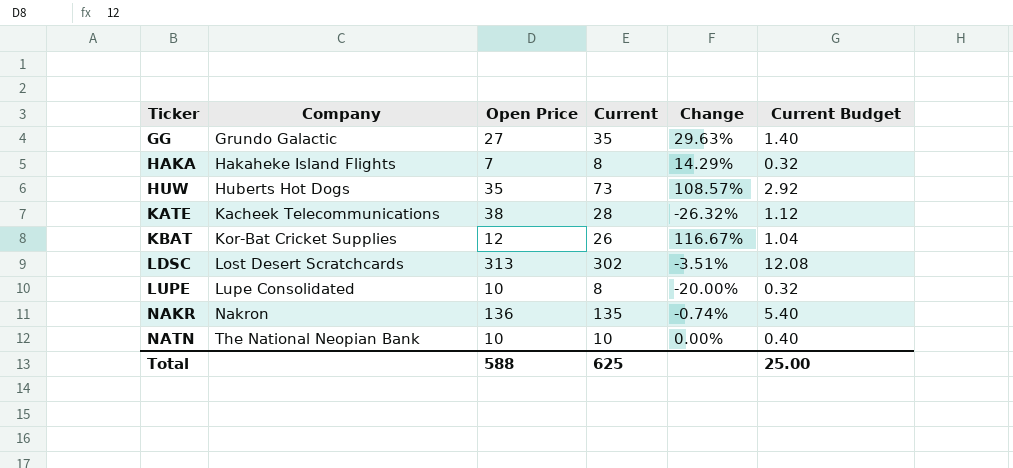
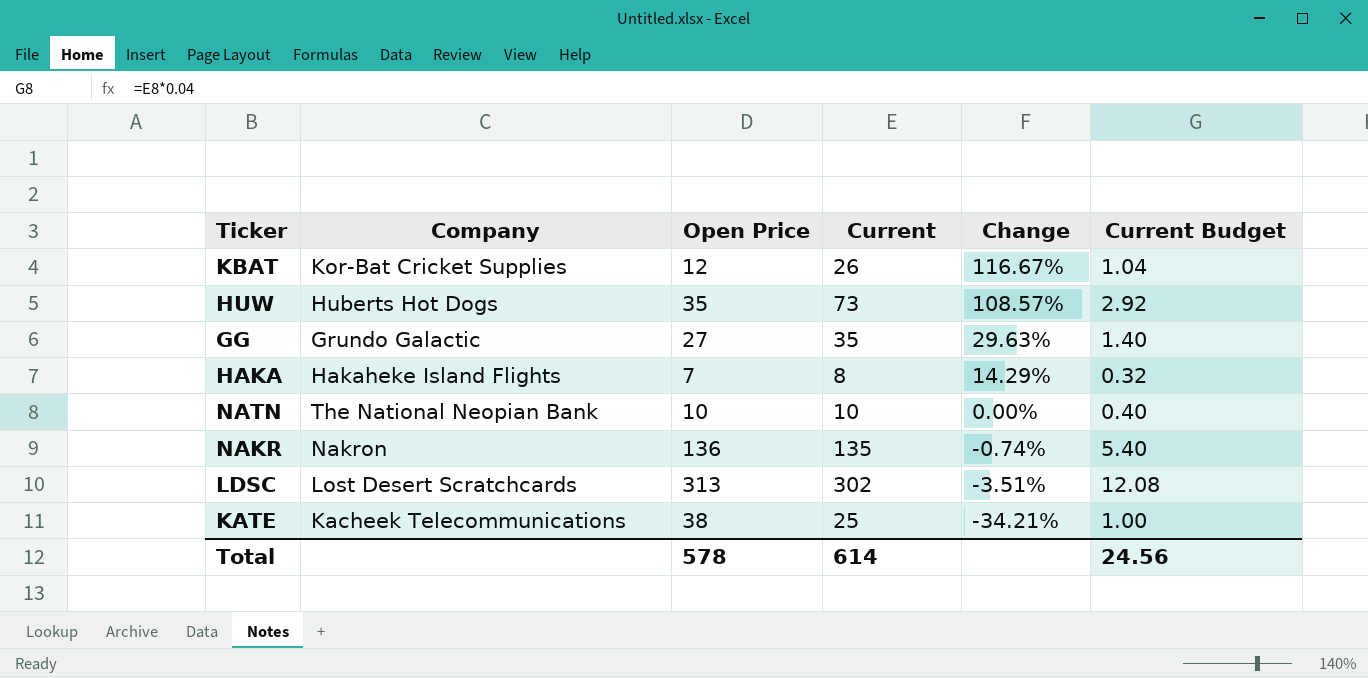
row order: Ticker ascending -> Change descending
row LUPE: Lupe Consolidated | 10 | 8 | -20.00% | 0.32 -> none
KATE | Current: 28 -> 25
KATE | Change: -26.32% -> -34.21%
KATE | Current Budget: 1.12 -> 1.00
Total | Open Price: 588 -> 578
Total | Current: 625 -> 614
Total | Current Budget: 25.00 -> 24.56

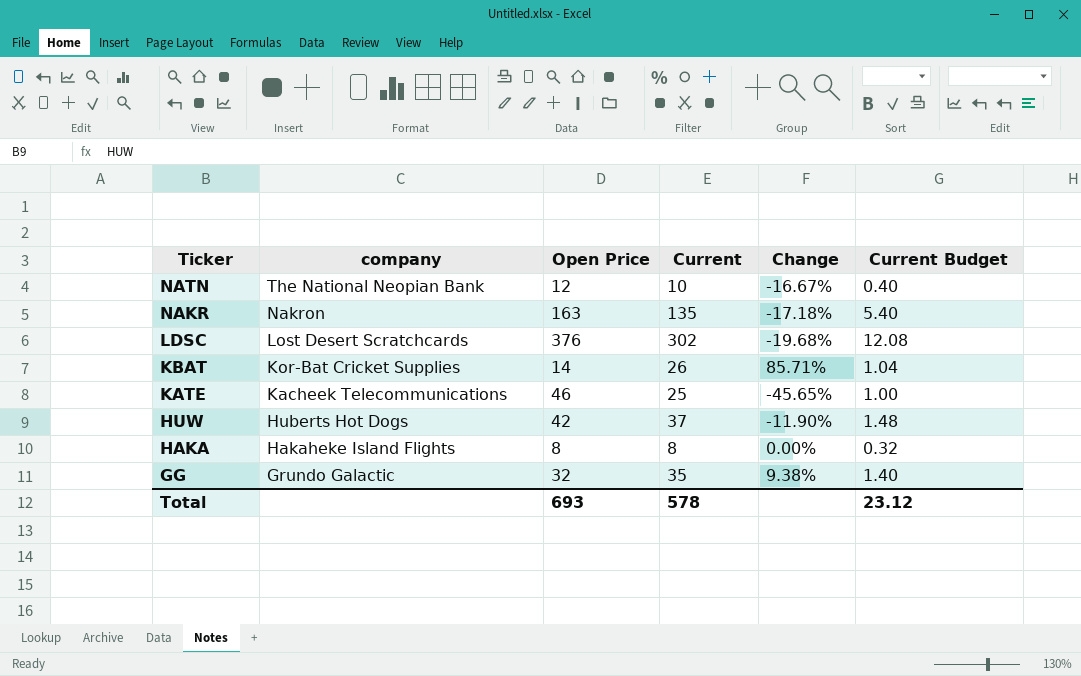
row order: Change descending -> Ticker descending
column name: Company -> company
NATN | Open Price: 10 -> 12
NATN | Change: 0.00% -> -16.67%
NAKR | Open Price: 136 -> 163
NAKR | Change: -0.74% -> -17.18%
LDSC | Open Price: 313 -> 376
LDSC | Change: -3.51% -> -19.68%
KBAT | Open Price: 12 -> 14
KBAT | Change: 116.67% -> 85.71%
KATE | Open Price: 38 -> 46
KATE | Change: -34.21% -> -45.65%
HUW | Open Price: 35 -> 42
HUW | Current: 73 -> 37
HUW | Change: 108.57% -> -11.90%
HUW | Current Budget: 2.92 -> 1.48
HAKA | Open Price: 7 -> 8
HAKA | Change: 14.29% -> 0.00%
GG | Open Price: 27 -> 32
GG | Change: 29.63% -> 9.38%
Total | Open Price: 578 -> 693
Total | Current: 614 -> 578
Total | Current Budget: 24.56 -> 23.12

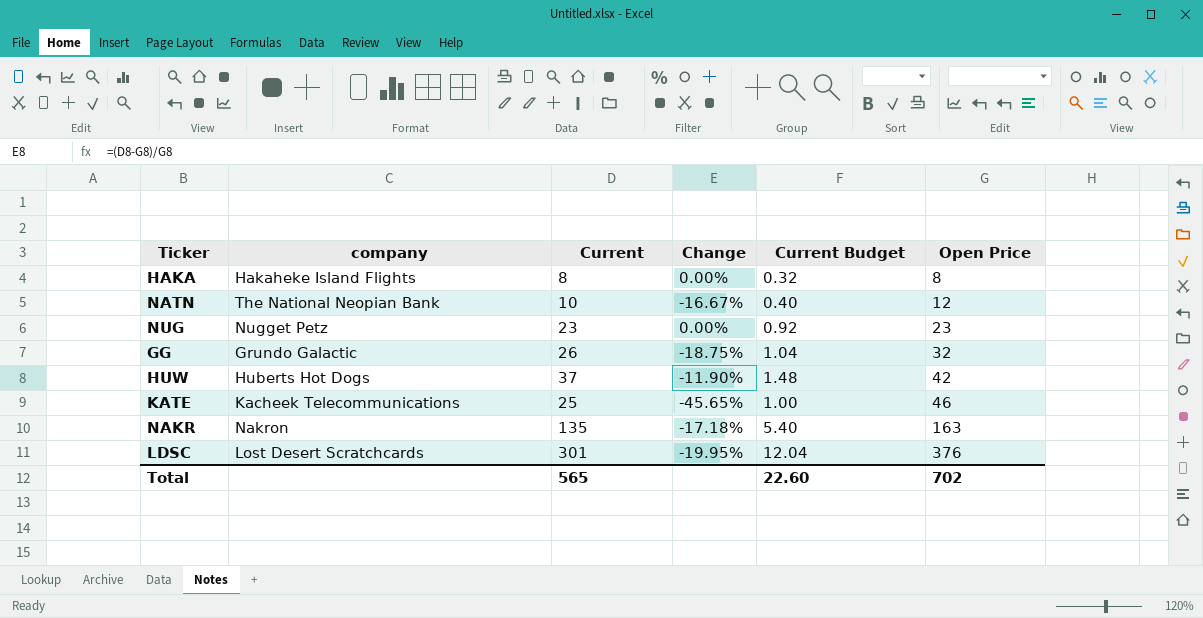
row order: Ticker descending -> Open Price ascending
column Open Price | position: 3 -> 6
row KBAT: Kor-Bat Cricket Supplies | 14 | 26 | 85.71% | 1.04 -> none
row NUG: none -> Nugget Petz | 23 | 0.00% | 0.92 | 23
GG | Current: 35 -> 26
GG | Change: 9.38% -> -18.75%
GG | Current Budget: 1.40 -> 1.04
LDSC | Current: 302 -> 301
LDSC | Change: -19.68% -> -19.95%
LDSC | Current Budget: 12.08 -> 12.04
Total | Current: 578 -> 565
Total | Current Budget: 23.12 -> 22.60
Total | Open Price: 693 -> 702

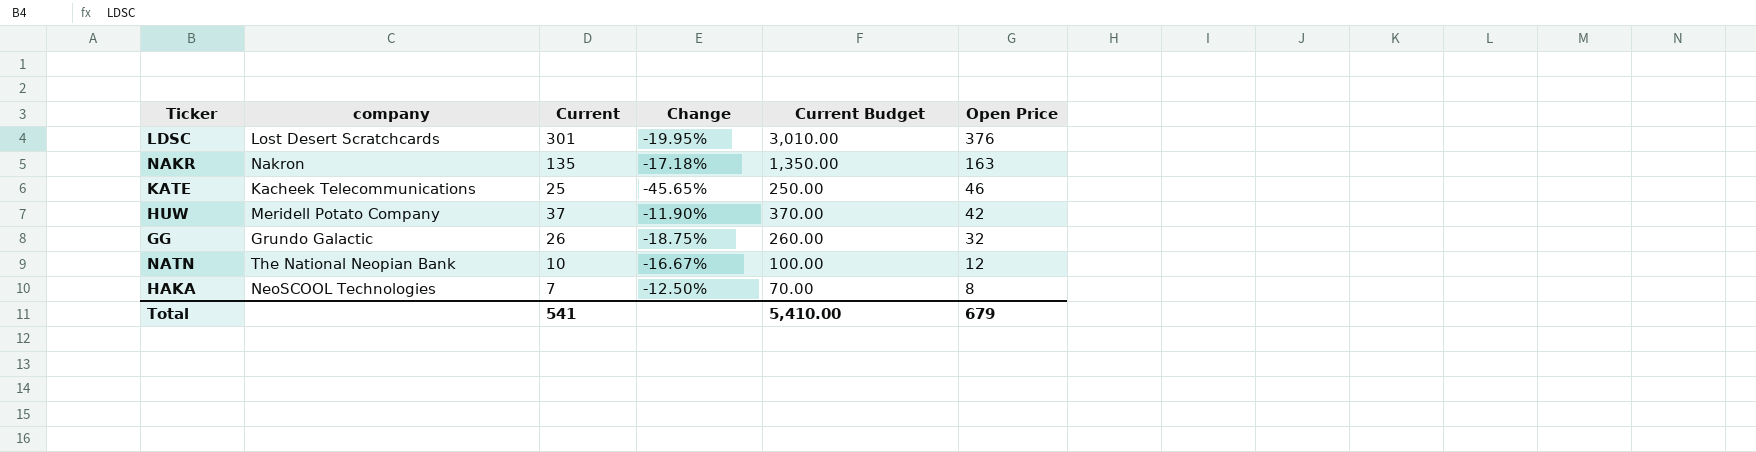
row order: Open Price ascending -> Open Price descending
column Current Budget | formula: [Current] * 0.04 -> [Current] * 10
row NUG: Nugget Petz | 23 | 0.00% | 0.92 | 23 -> none
HUW | company: Huberts Hot Dogs -> Meridell Potato Company
HAKA | company: Hakaheke Island Flights -> NeoSCOOL Technologies
HAKA | Current: 8 -> 7
HAKA | Change: 0.00% -> -12.50%
Total | Current: 565 -> 541
Total | Current Budget: 22.60 -> 5,410.00
Total | Open Price: 702 -> 679

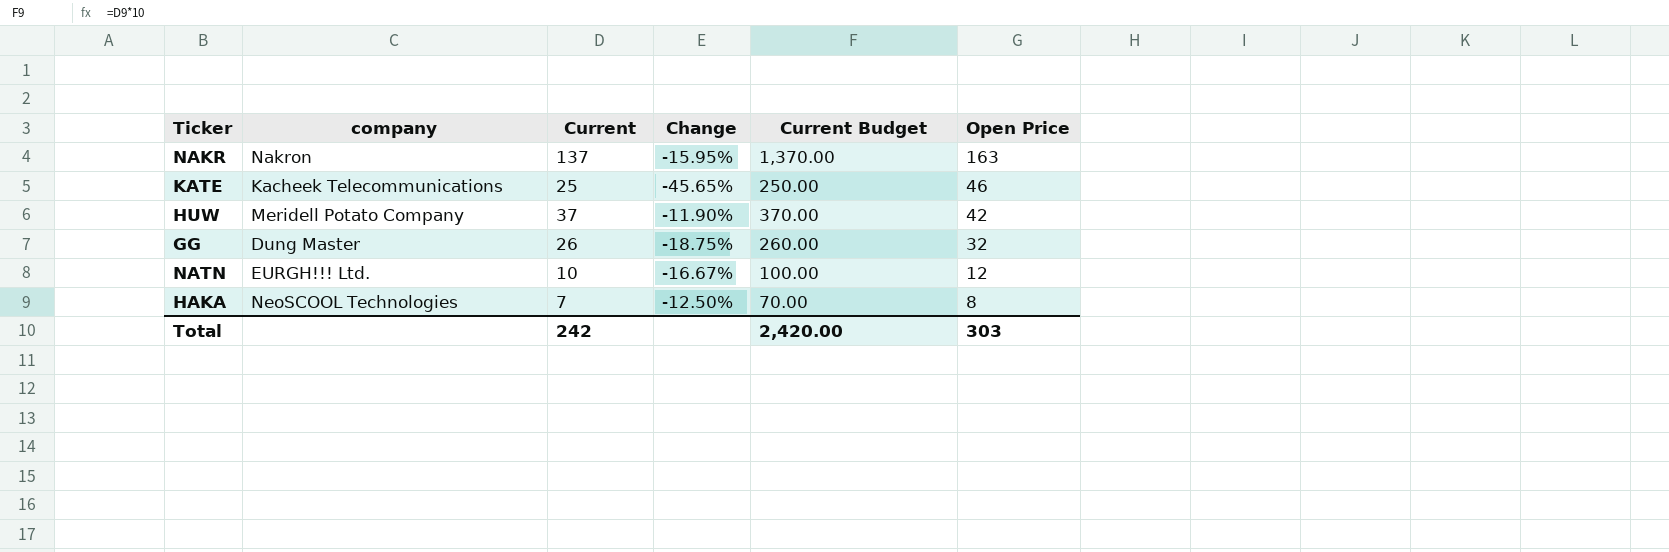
row LDSC: Lost Desert Scratchcards | 301 | -19.95% | 3,010.00 | 376 -> none
NAKR | Current: 135 -> 137
NAKR | Change: -17.18% -> -15.95%
NAKR | Current Budget: 1,350.00 -> 1,370.00
GG | company: Grundo Galactic -> Dung Master
NATN | company: The National Neopian Bank -> EURGH!!! Ltd.
Total | Current: 541 -> 242
Total | Current Budget: 5,410.00 -> 2,420.00
Total | Open Price: 679 -> 303

